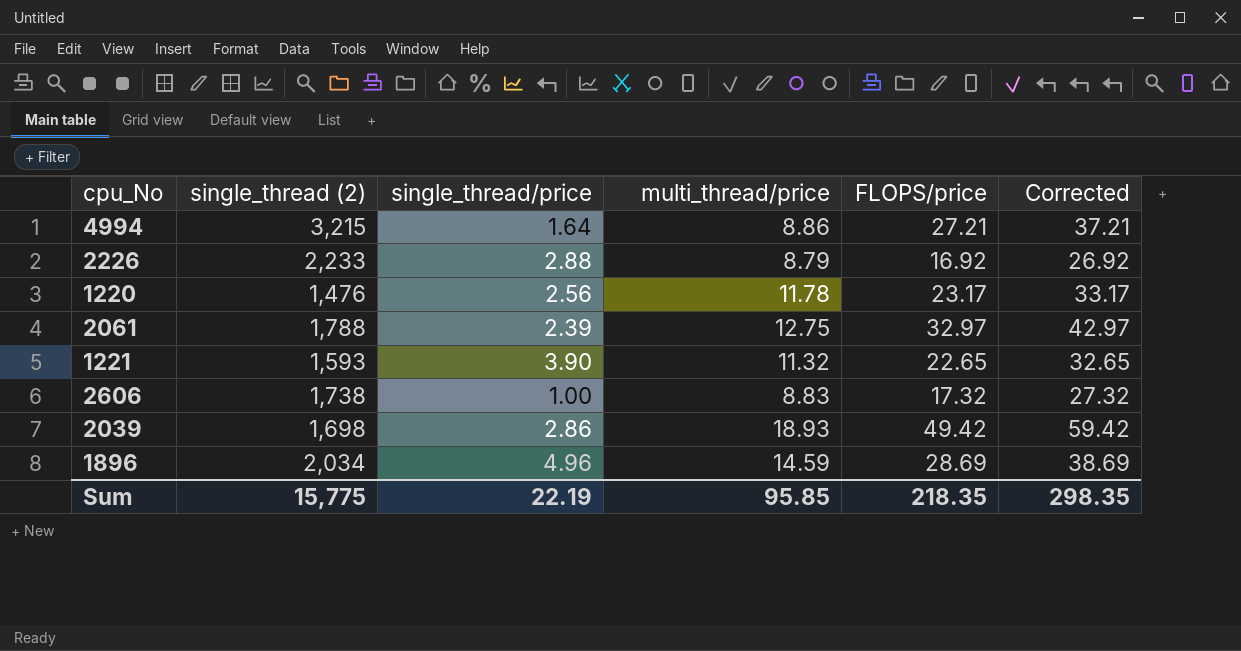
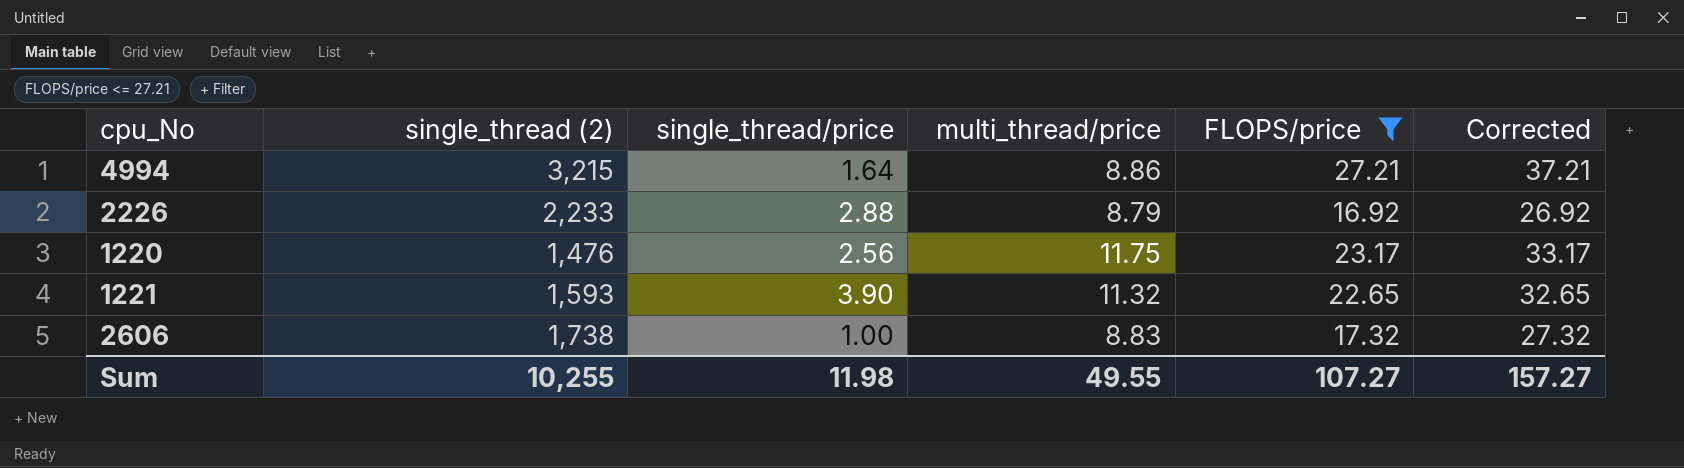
filter: none -> FLOPS/price <= 27.21
1220 | multi_thread/price: 11.78 -> 11.75
Sum | single_thread (2): 15,775 -> 10,255
Sum | single_thread/price: 22.19 -> 11.98
Sum | multi_thread/price: 95.85 -> 49.55
Sum | FLOPS/price: 218.35 -> 107.27
Sum | Corrected: 298.35 -> 157.27

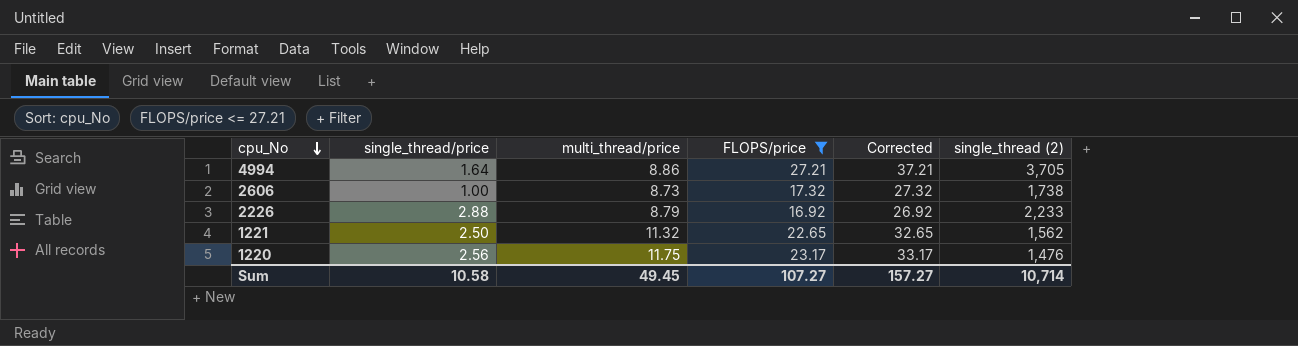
row order: none -> cpu_No descending
column single_thread (2) | position: 2 -> 6
4994 | single_thread (2): 3,215 -> 3,705
2606 | multi_thread/price: 8.83 -> 8.73
1221 | single_thread/price: 3.90 -> 2.50
1221 | single_thread (2): 1,593 -> 1,562
Sum | single_thread/price: 11.98 -> 10.58
Sum | multi_thread/price: 49.55 -> 49.45
Sum | single_thread (2): 10,255 -> 10,714

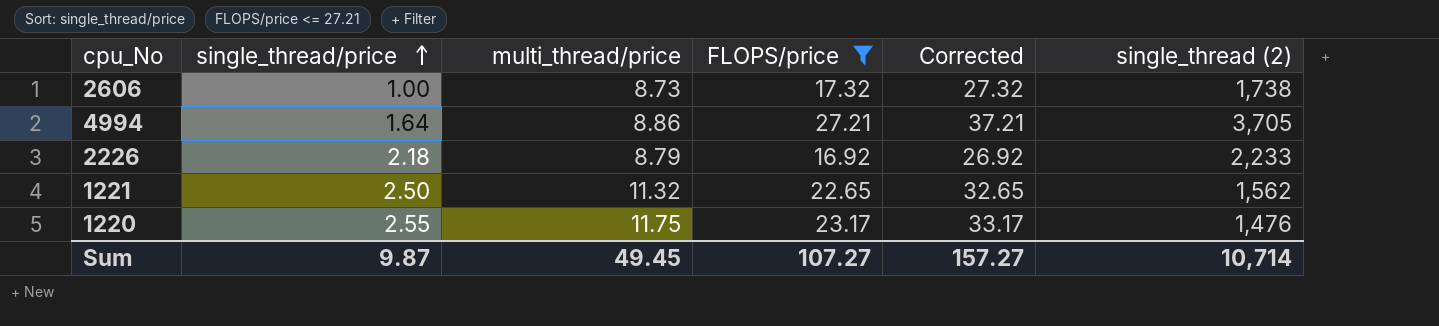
row order: cpu_No descending -> single_thread/price ascending
2226 | single_thread/price: 2.88 -> 2.18
1220 | single_thread/price: 2.56 -> 2.55
Sum | single_thread/price: 10.58 -> 9.87

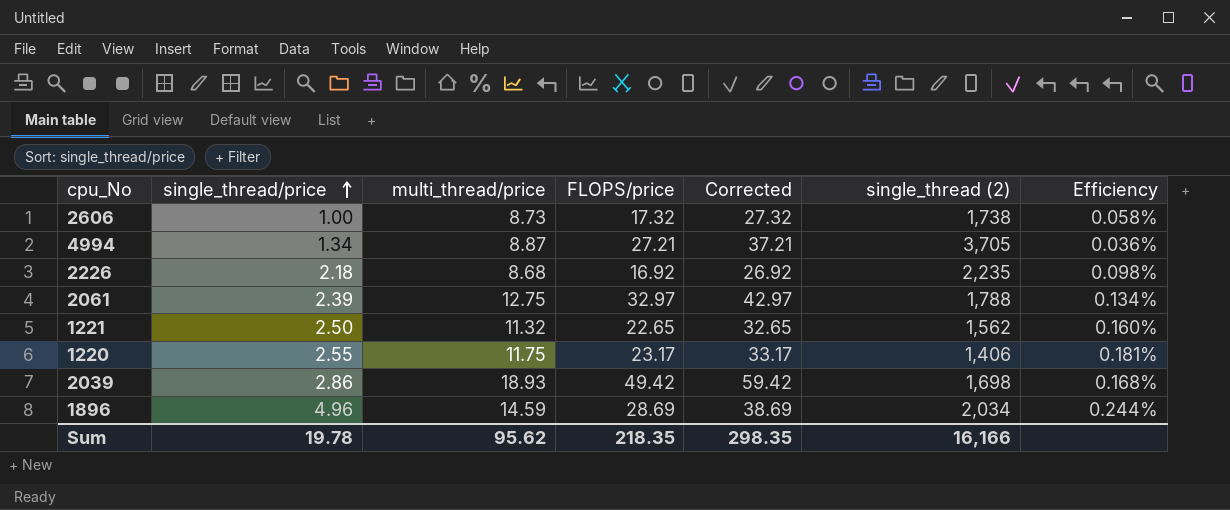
filter: FLOPS/price <= 27.21 -> none
column Efficiency | formula: none -> [single_thread/price] / [single_thread (2)]
4994 | single_thread/price: 1.64 -> 1.34
4994 | multi_thread/price: 8.86 -> 8.87
2226 | multi_thread/price: 8.79 -> 8.68
2226 | single_thread (2): 2,233 -> 2,235
1220 | single_thread (2): 1,476 -> 1,406
Sum | single_thread/price: 9.87 -> 19.78
Sum | multi_thread/price: 49.45 -> 95.62
Sum | FLOPS/price: 107.27 -> 218.35
Sum | Corrected: 157.27 -> 298.35
Sum | single_thread (2): 10,714 -> 16,166

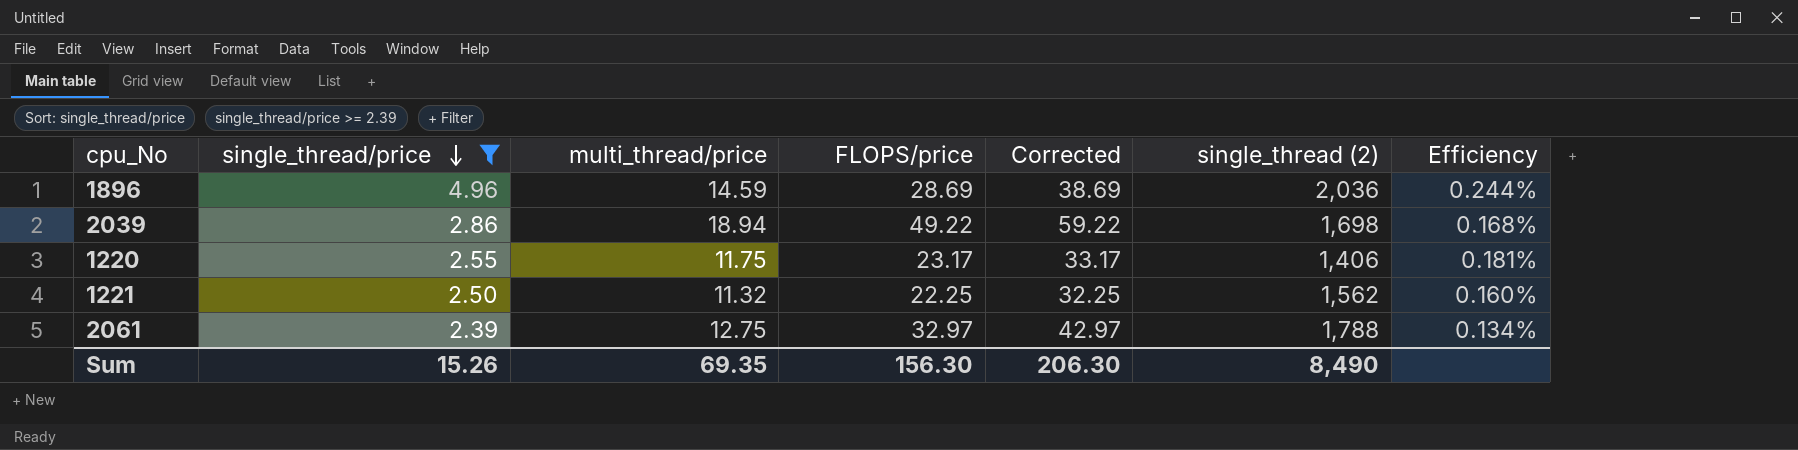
filter: none -> single_thread/price >= 2.39
row order: single_thread/price ascending -> single_thread/price descending
1896 | single_thread (2): 2,034 -> 2,036
2039 | multi_thread/price: 18.93 -> 18.94
2039 | FLOPS/price: 49.42 -> 49.22
2039 | Corrected: 59.42 -> 59.22
1221 | FLOPS/price: 22.65 -> 22.25
1221 | Corrected: 32.65 -> 32.25
Sum | single_thread/price: 19.78 -> 15.26
Sum | multi_thread/price: 95.62 -> 69.35
Sum | FLOPS/price: 218.35 -> 156.30
Sum | Corrected: 298.35 -> 206.30
Sum | single_thread (2): 16,166 -> 8,490

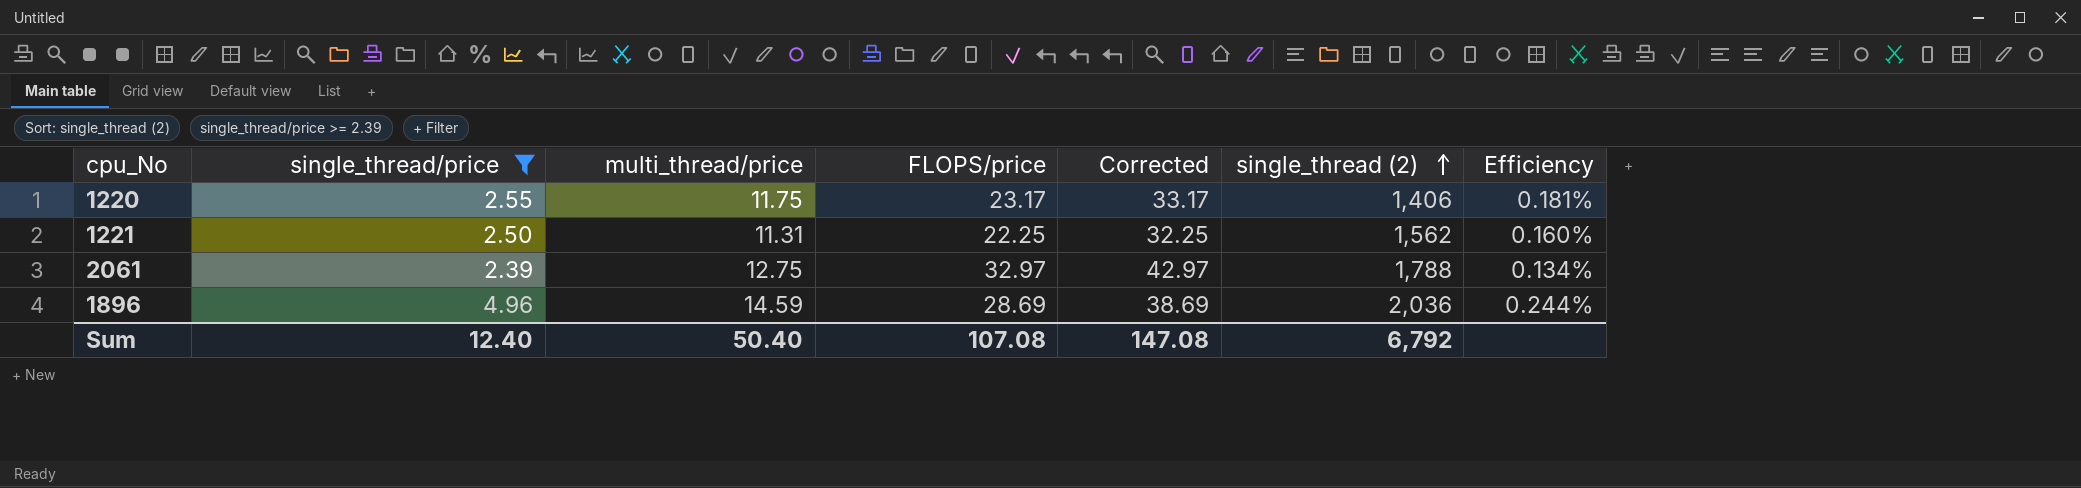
row order: single_thread/price descending -> single_thread (2) ascending
row 2039: 2.86 | 18.94 | 49.22 | 59.22 | 1,698 | 0.168% -> none
1221 | multi_thread/price: 11.32 -> 11.31
Sum | single_thread/price: 15.26 -> 12.40
Sum | multi_thread/price: 69.35 -> 50.40
Sum | FLOPS/price: 156.30 -> 107.08
Sum | Corrected: 206.30 -> 147.08
Sum | single_thread (2): 8,490 -> 6,792

